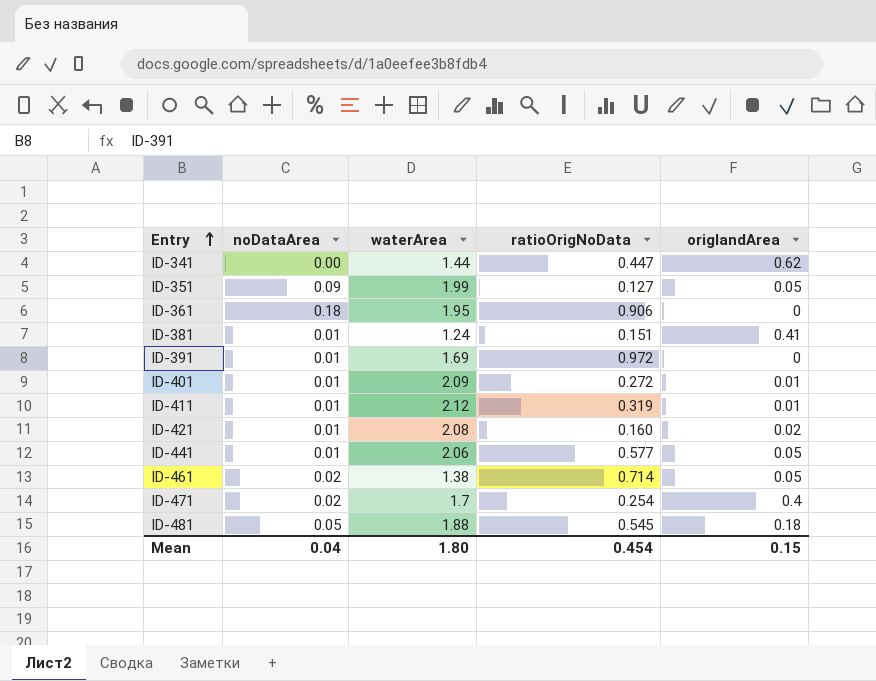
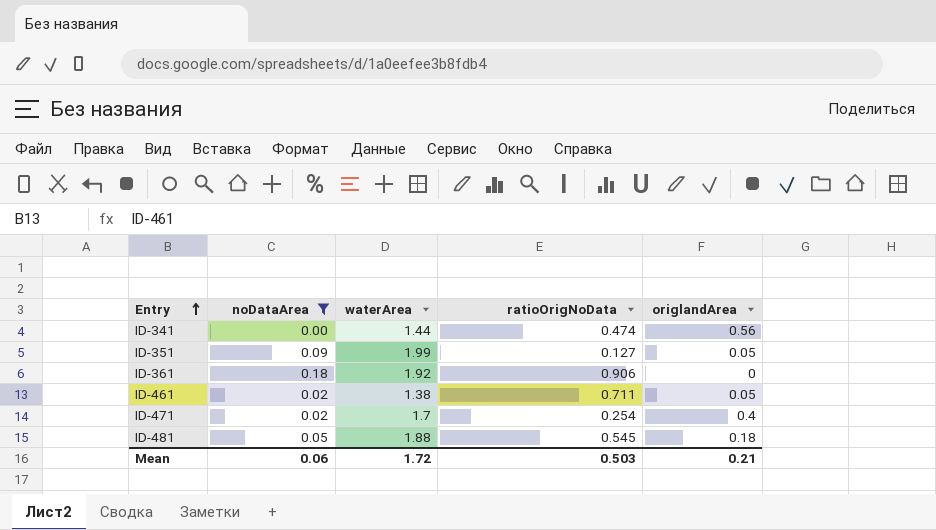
filter: none -> noDataArea != 0.01
ID-341 | ratioOrigNoData: 0.447 -> 0.474
ID-341 | origlandArea: 0.62 -> 0.56
ID-361 | waterArea: 1.95 -> 1.92
ID-461 | ratioOrigNoData: 0.714 -> 0.711
Mean | noDataArea: 0.04 -> 0.06
Mean | waterArea: 1.80 -> 1.72
Mean | ratioOrigNoData: 0.454 -> 0.503
Mean | origlandArea: 0.15 -> 0.21

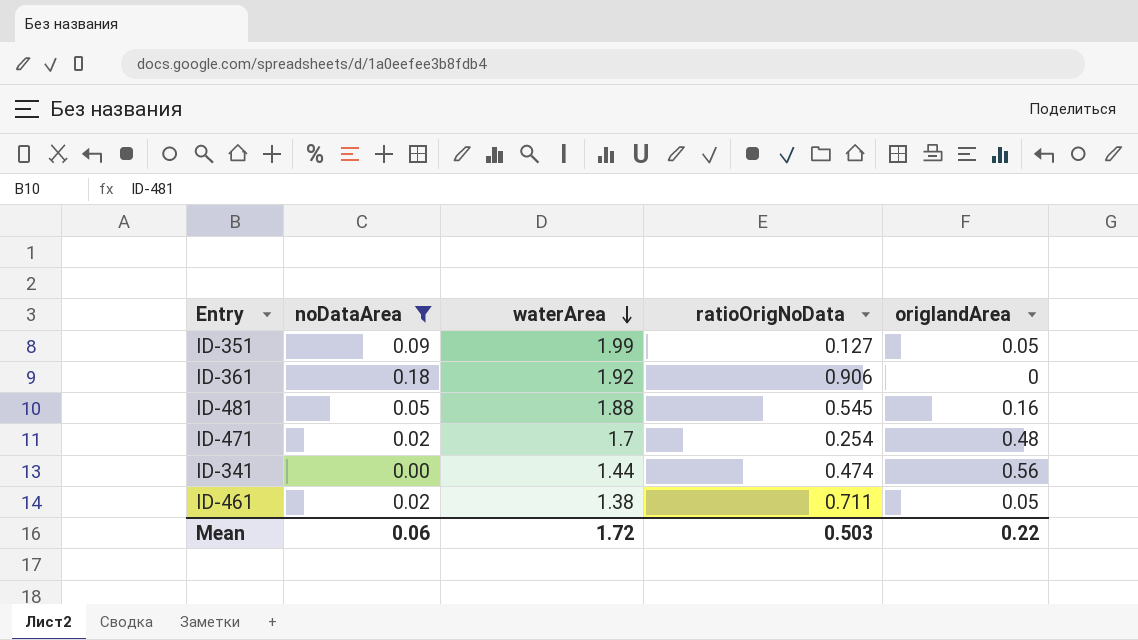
row order: Entry ascending -> waterArea descending
ID-481 | origlandArea: 0.18 -> 0.16
ID-471 | origlandArea: 0.4 -> 0.48
Mean | origlandArea: 0.21 -> 0.22

